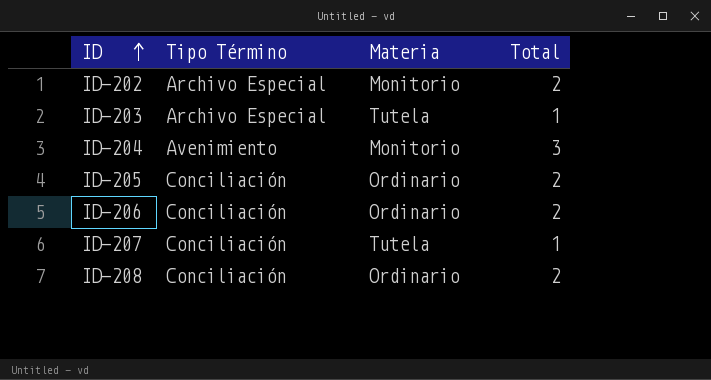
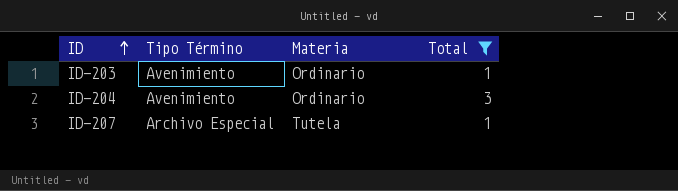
filter: none -> Total != 2
ID-203 | Tipo Término: Archivo Especial -> Avenimiento
ID-203 | Materia: Tutela -> Ordinario
ID-204 | Materia: Monitorio -> Ordinario
ID-207 | Tipo Término: Conciliación -> Archivo Especial

